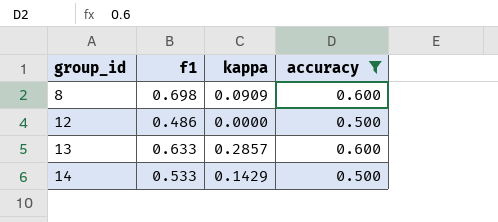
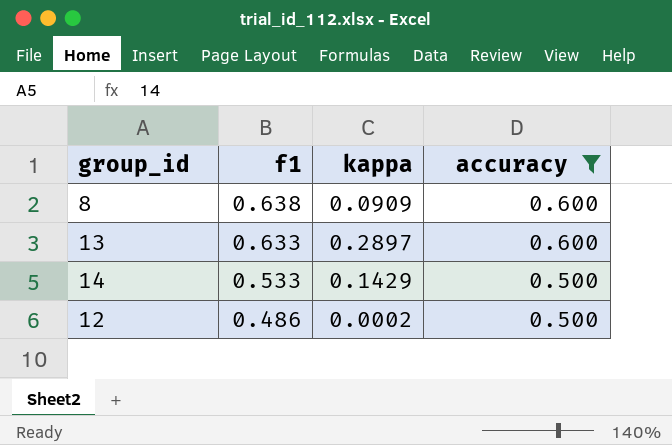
row order: group_id ascending -> f1 descending
8 | f1: 0.698 -> 0.638
13 | kappa: 0.2857 -> 0.2897
12 | kappa: 0.0000 -> 0.0002

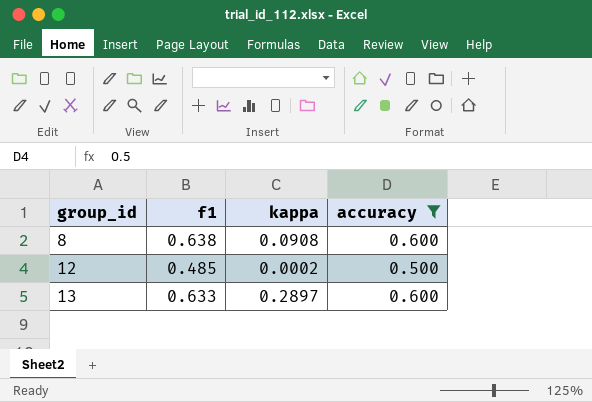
row order: f1 descending -> group_id ascending
row 14: 0.533 | 0.1429 | 0.500 -> none
8 | kappa: 0.0909 -> 0.0908
12 | f1: 0.486 -> 0.485

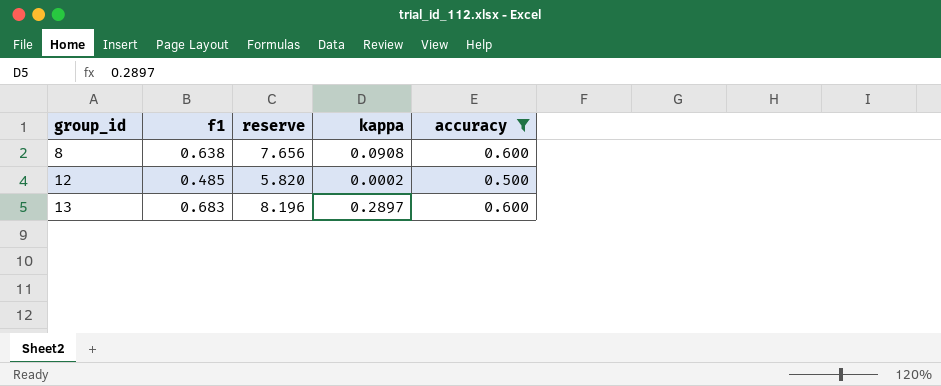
column reserve | formula: none -> [f1] * 12
13 | f1: 0.633 -> 0.683

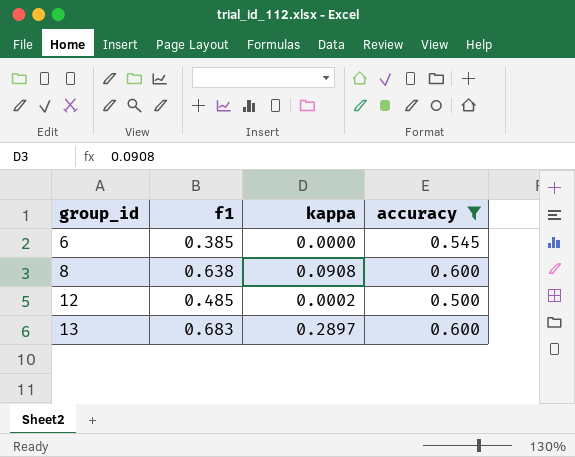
column reserve | formula: [f1] * 12 -> none
row 6: none -> 0.385 | 0.0000 | 0.545

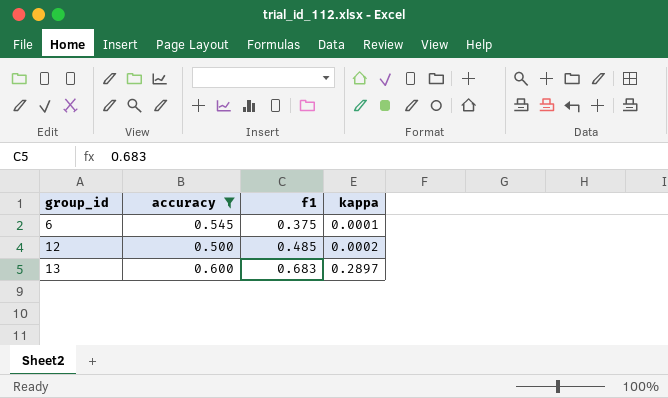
column accuracy | position: 4 -> 2
row 8: 0.638 | 0.0908 | 0.600 -> none
6 | f1: 0.385 -> 0.375
6 | kappa: 0.0000 -> 0.0001

